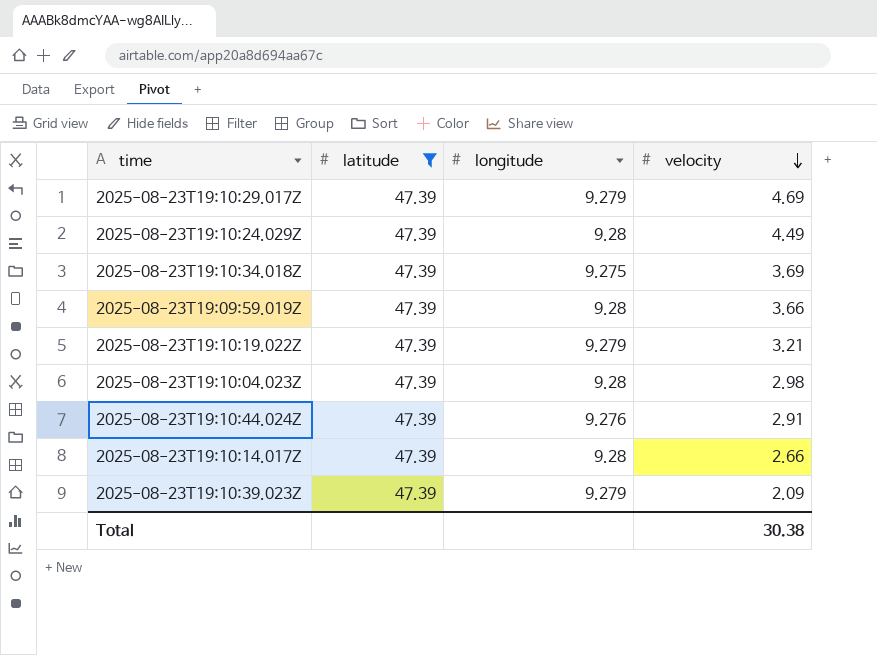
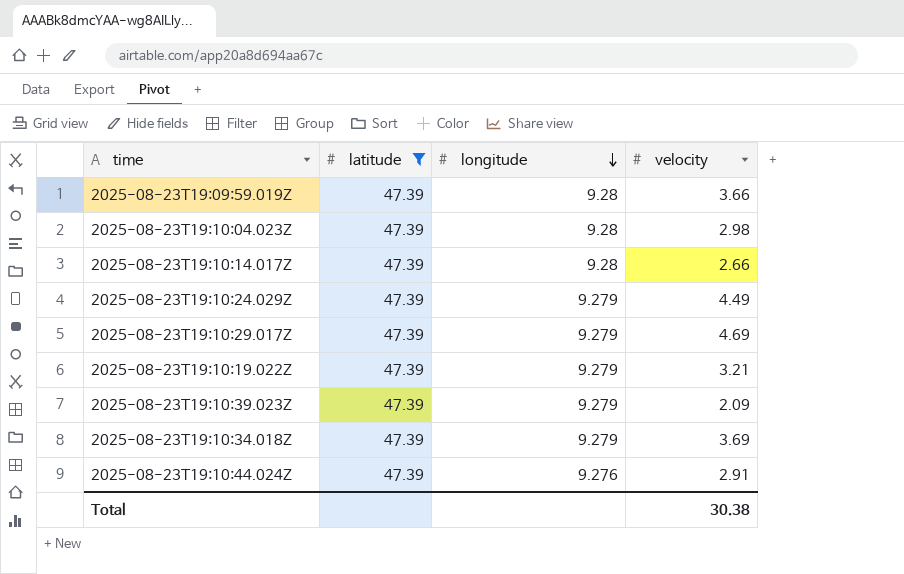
row order: velocity descending -> longitude descending
2025-08-23T19:10:24.029Z | longitude: 9.28 -> 9.279
2025-08-23T19:10:34.018Z | longitude: 9.275 -> 9.279

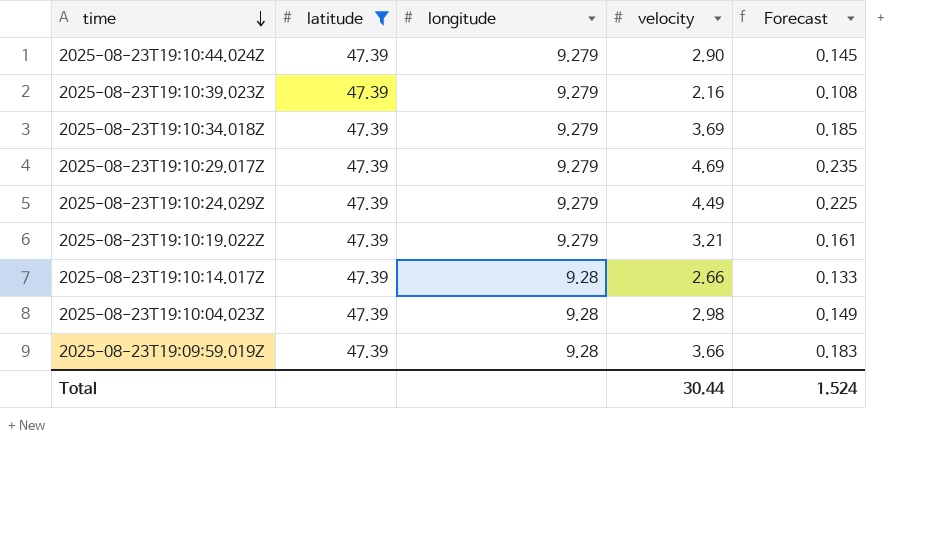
row order: longitude descending -> time descending
column Forecast | formula: none -> [velocity] * 0.05
2025-08-23T19:10:44.024Z | longitude: 9.276 -> 9.279
2025-08-23T19:10:44.024Z | velocity: 2.91 -> 2.90
2025-08-23T19:10:39.023Z | velocity: 2.09 -> 2.16
Total | velocity: 30.38 -> 30.44

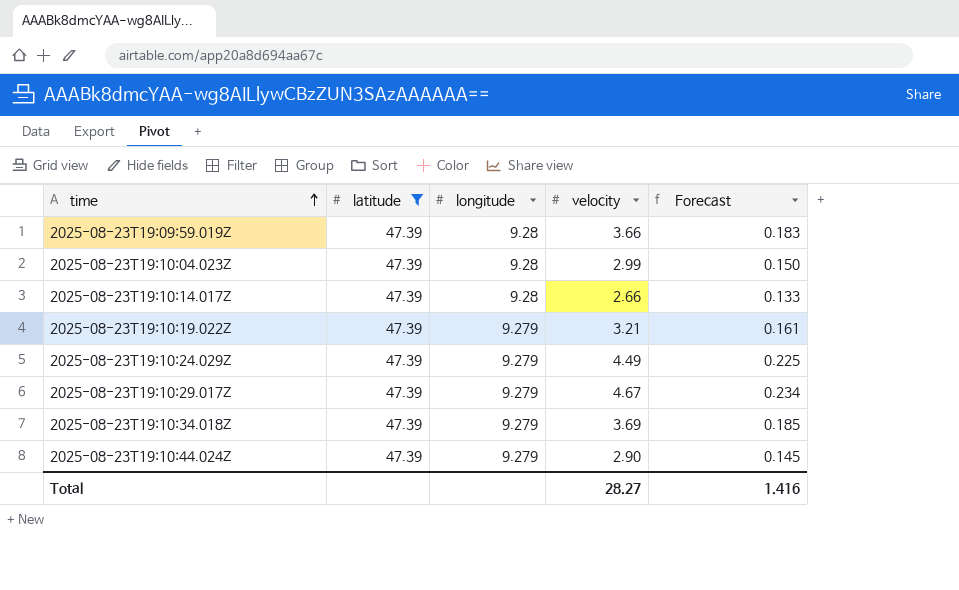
row order: time descending -> time ascending
row 2025-08-23T19:10:39.023Z: 47.39 | 9.279 | 2.16 | 0.108 -> none
2025-08-23T19:10:04.023Z | velocity: 2.98 -> 2.99
2025-08-23T19:10:04.023Z | Forecast: 0.149 -> 0.150
2025-08-23T19:10:29.017Z | velocity: 4.69 -> 4.67
2025-08-23T19:10:29.017Z | Forecast: 0.235 -> 0.234
Total | velocity: 30.44 -> 28.27
Total | Forecast: 1.524 -> 1.416

